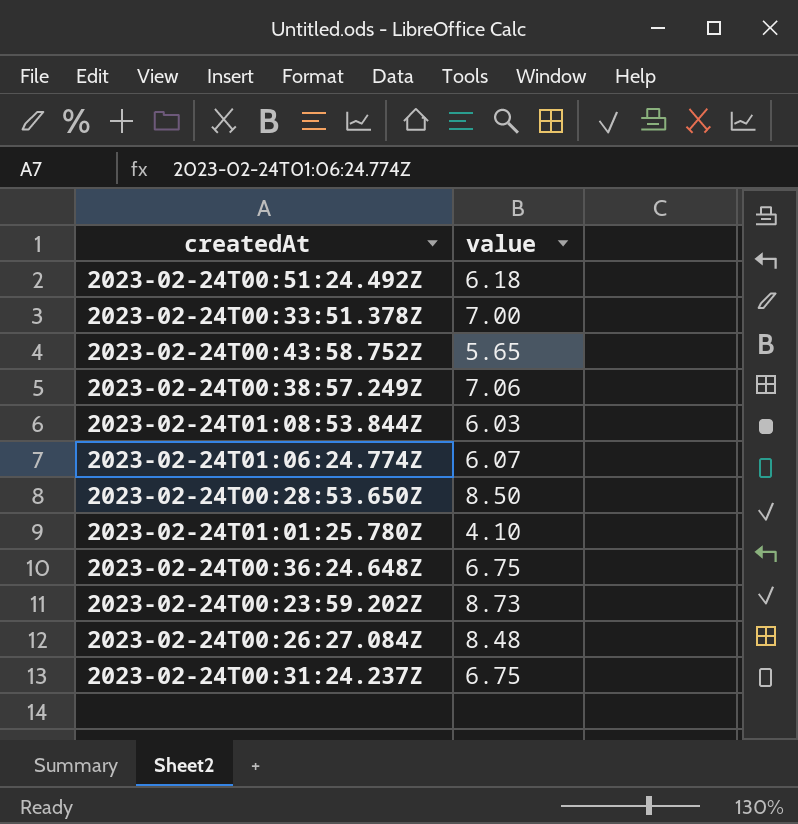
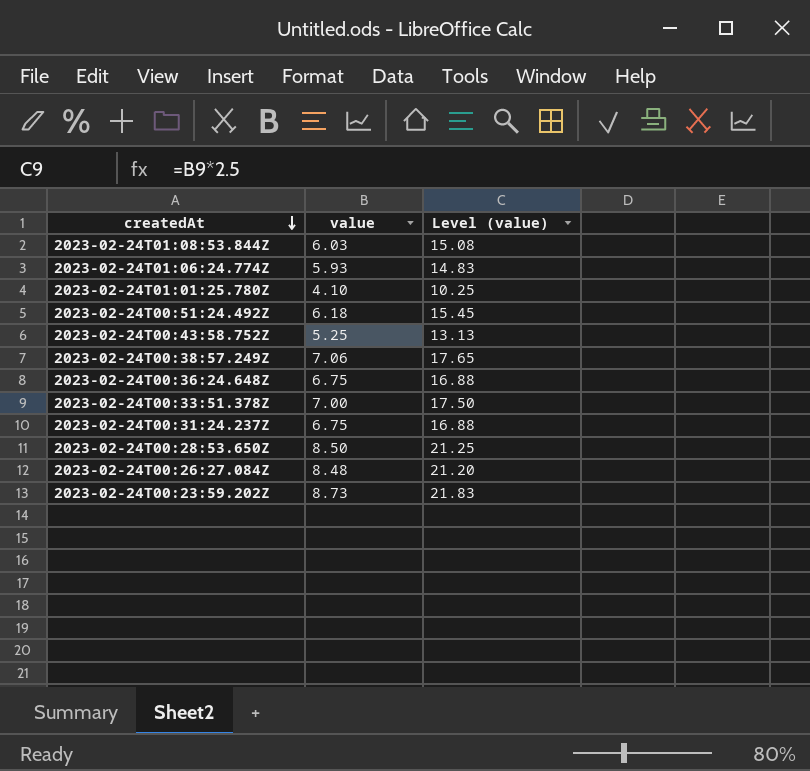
row order: none -> createdAt descending
column Level (value) | formula: none -> [value] * 2.5
2023-02-24T01:06:24.774Z | value: 6.07 -> 5.93
2023-02-24T00:43:58.752Z | value: 5.65 -> 5.25

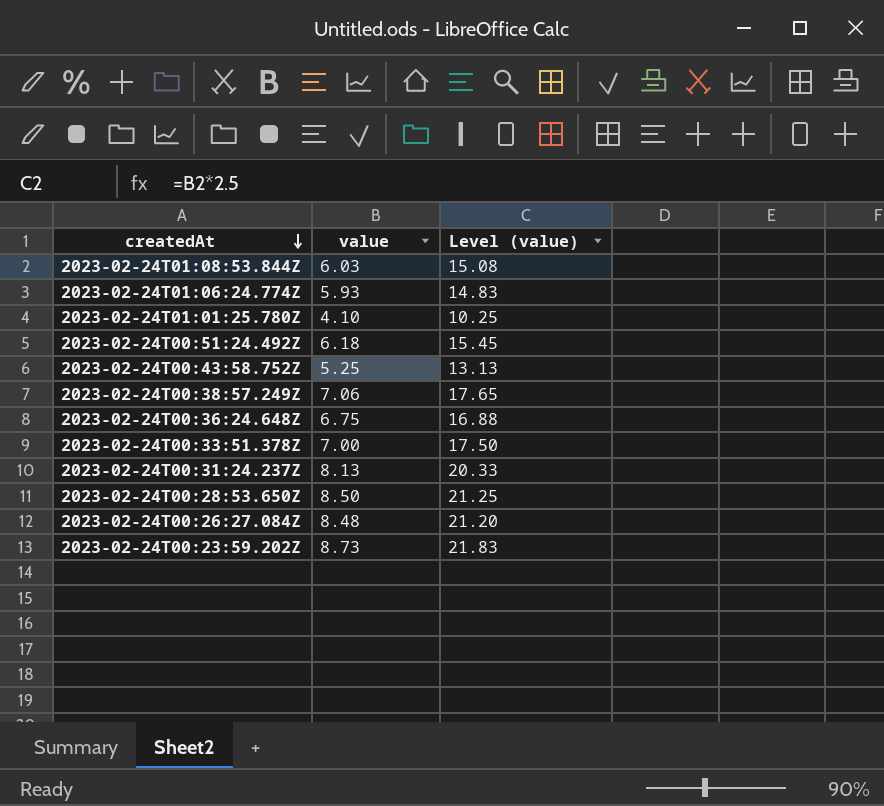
2023-02-24T00:31:24.237Z | value: 6.75 -> 8.13
2023-02-24T00:31:24.237Z | Level (value): 16.88 -> 20.33

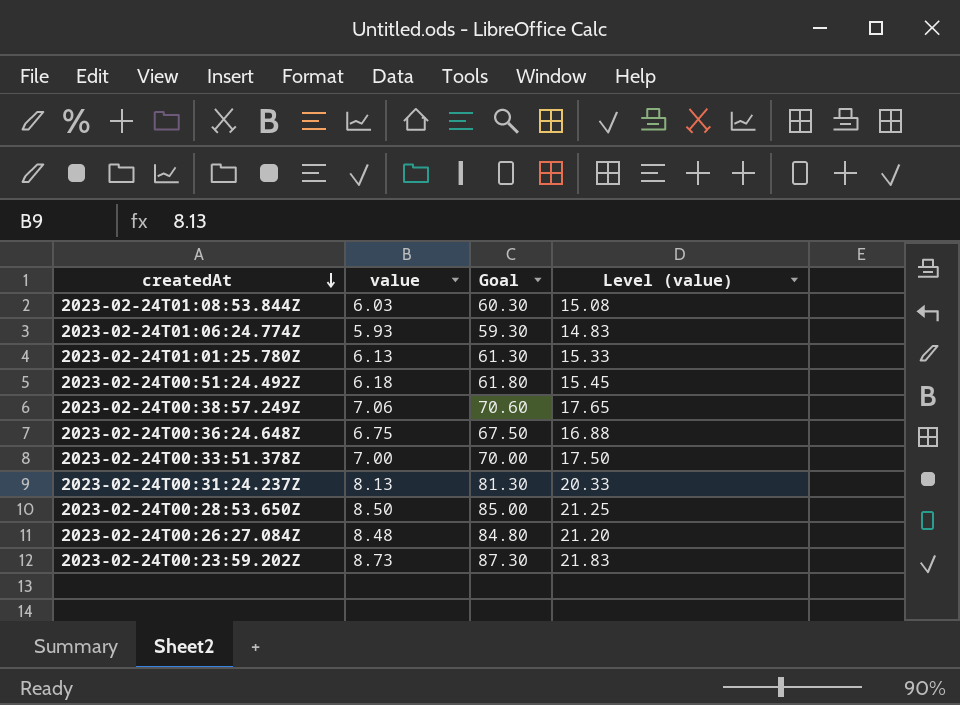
column Goal | formula: none -> [value] * 10
row 2023-02-24T00:43:58.752Z: 5.25 | 13.13 -> none
2023-02-24T01:01:25.780Z | value: 4.10 -> 6.13
2023-02-24T01:01:25.780Z | Level (value): 10.25 -> 15.33

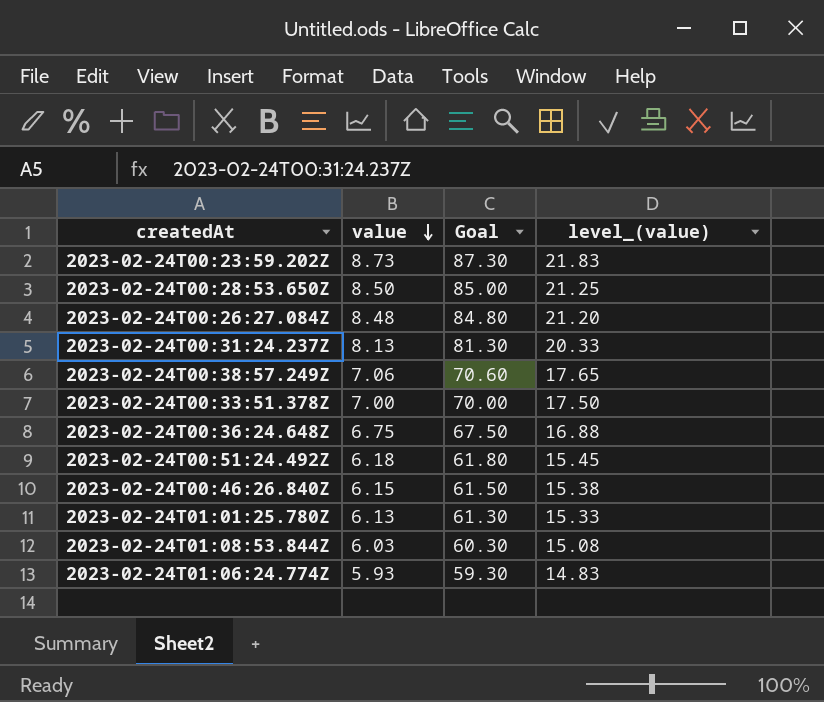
row order: createdAt descending -> value descending
column name: Level (value) -> level_(value)
row 2023-02-24T00:46:26.840Z: none -> 6.15 | 61.50 | 15.38

